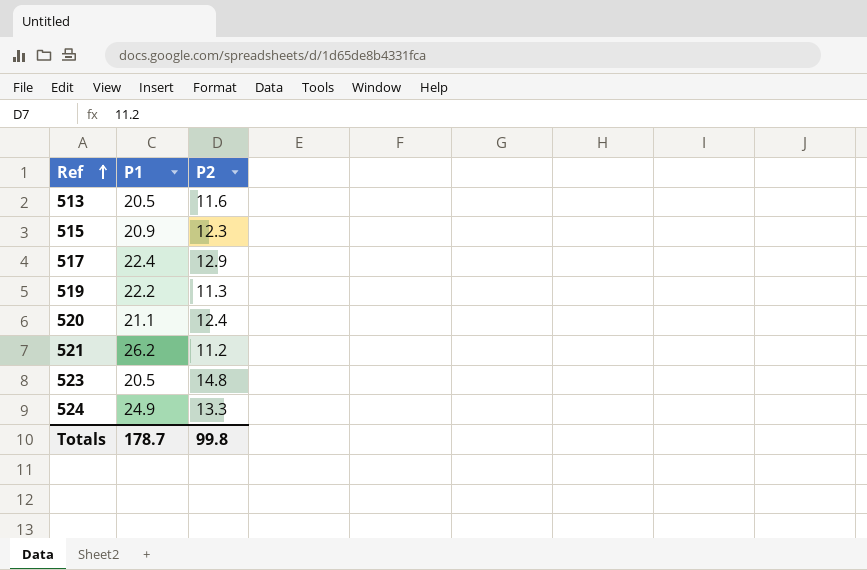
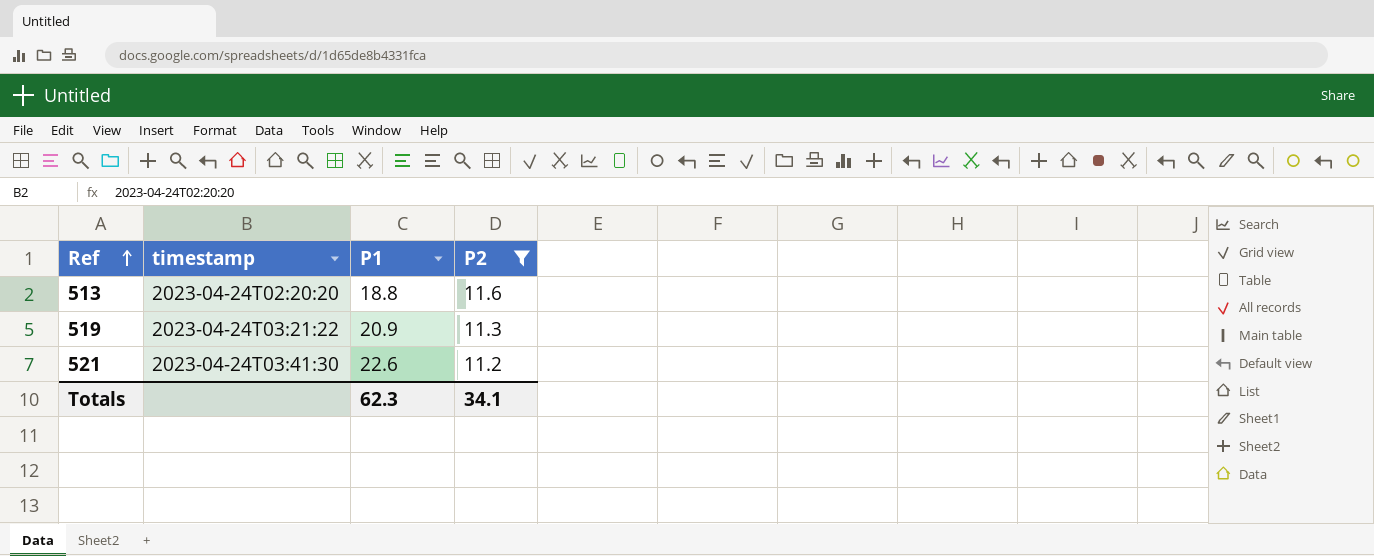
filter: none -> P2 <= 11.6
column timestamp | position: none -> 2
513 | P1: 20.5 -> 18.8
519 | P1: 22.2 -> 20.9
521 | P1: 26.2 -> 22.6
Totals | P1: 178.7 -> 62.3
Totals | P2: 99.8 -> 34.1

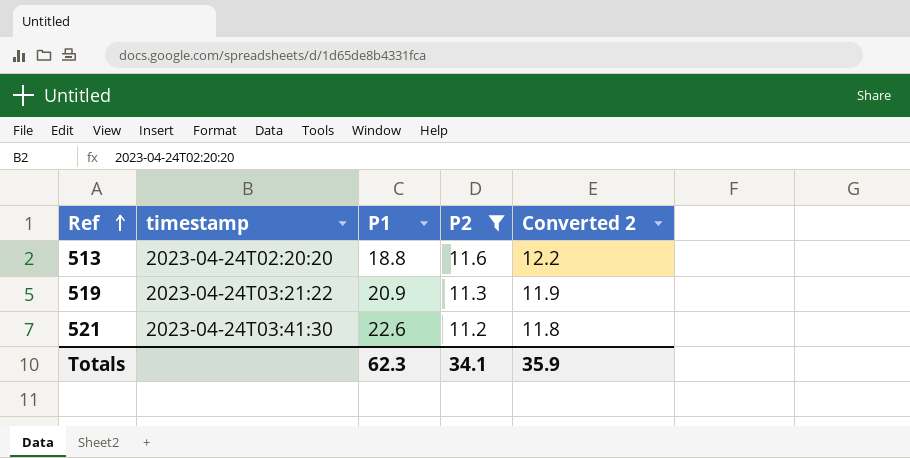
column Converted 2 | formula: none -> [P2] * 1.05

